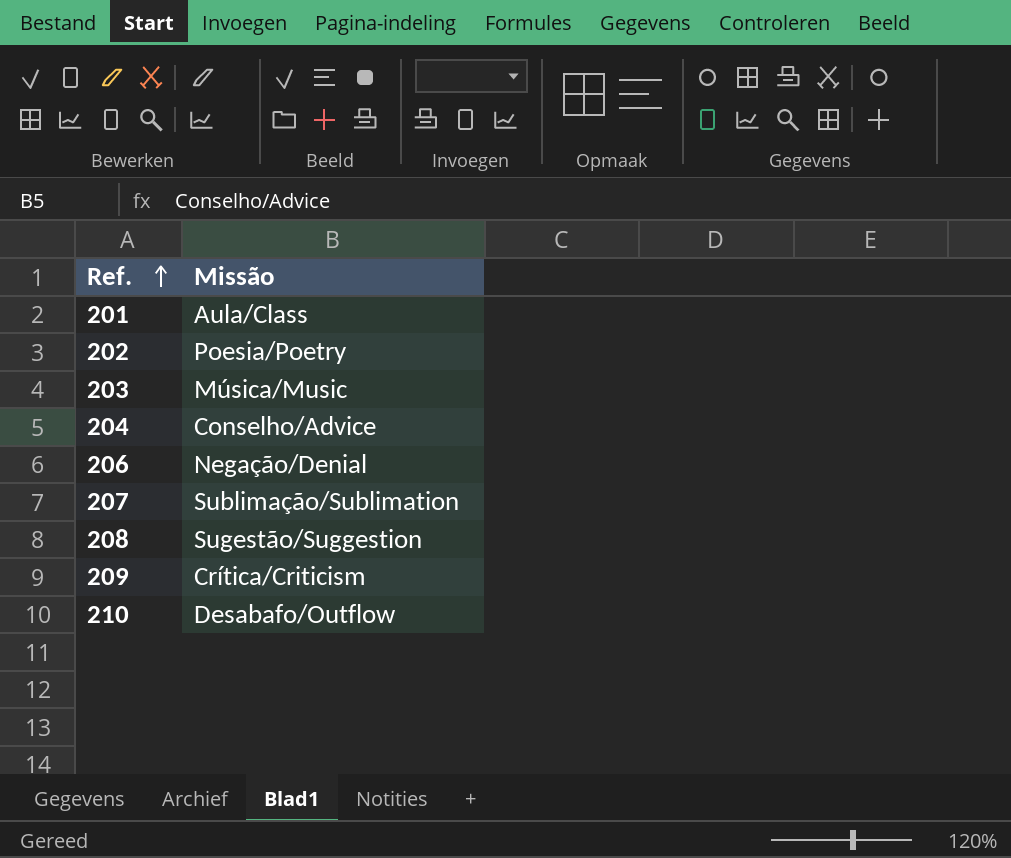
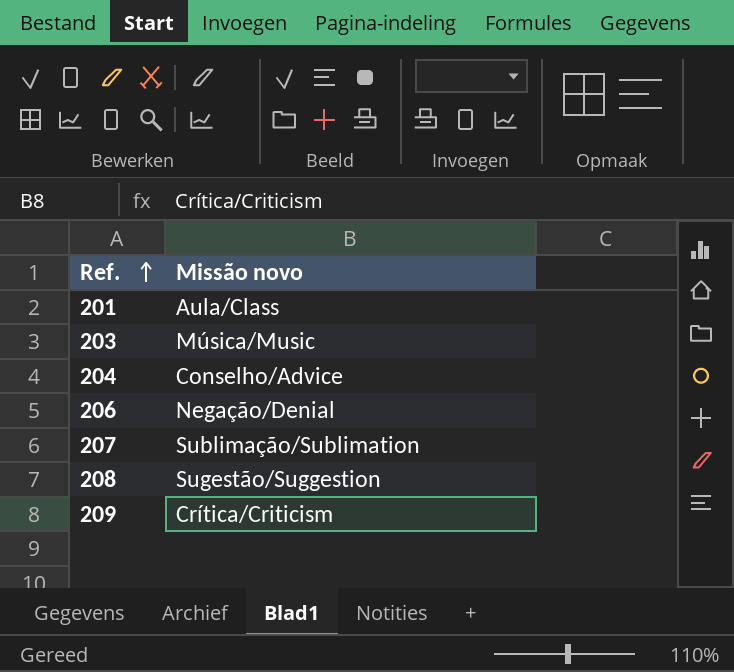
column name: Missão -> Missão novo
row 202: Poesia/Poetry -> none
row 210: Desabafo/Outflow -> none

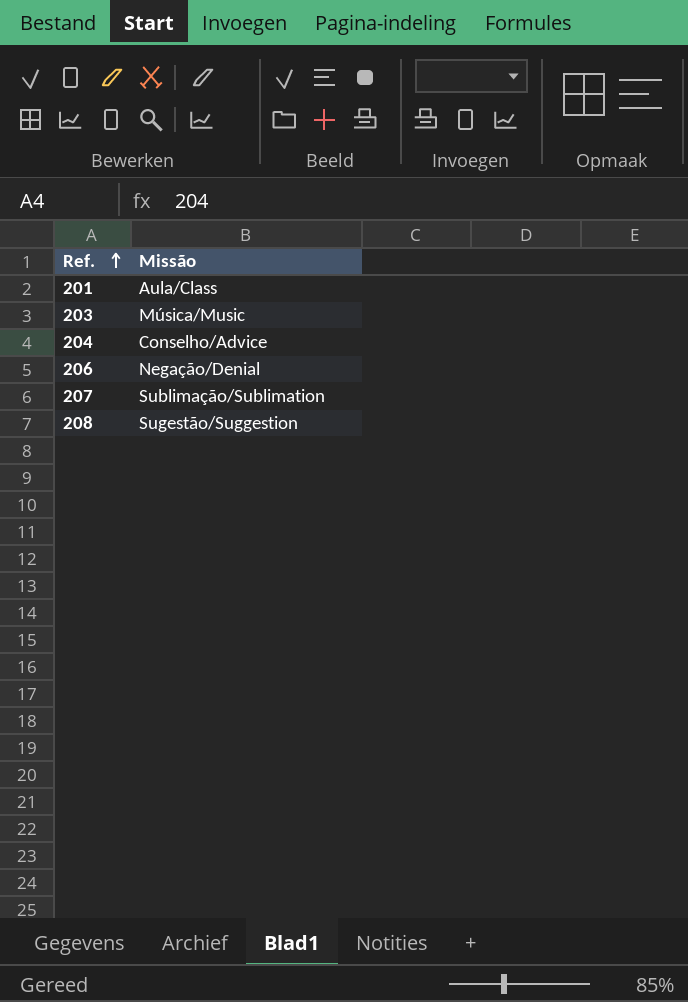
column name: Missão novo -> Missão
row 209: Crítica/Criticism -> none

